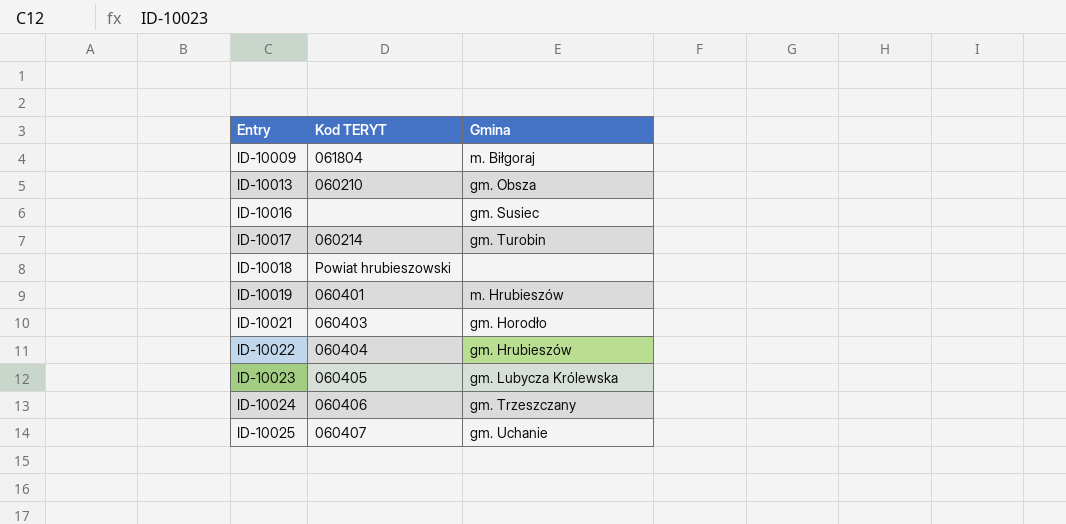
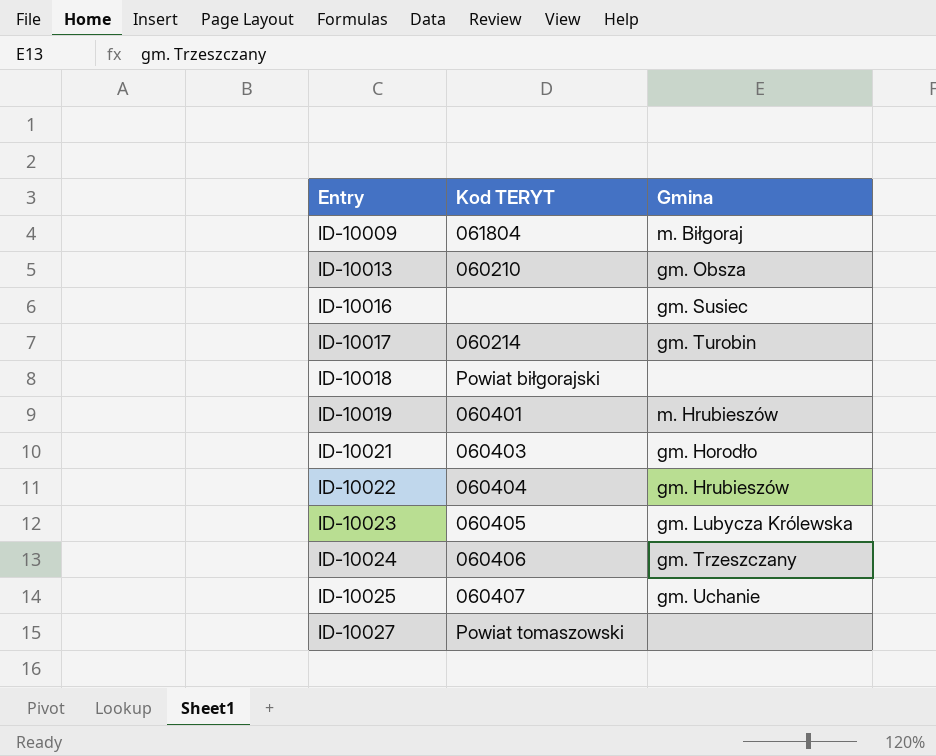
ID-10018 | Kod TERYT: Powiat hrubieszowski -> Powiat biłgorajski
row ID-10027: none -> Powiat tomaszowski | none

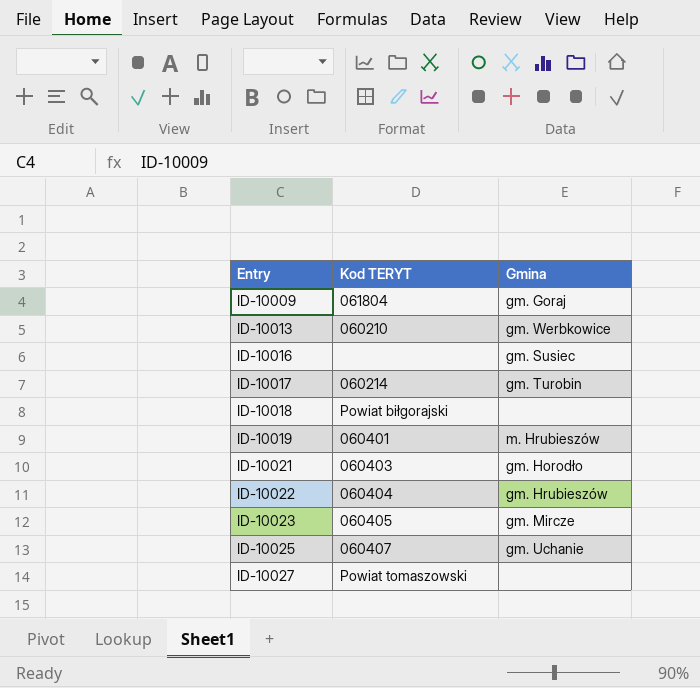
row ID-10024: 060406 | gm. Trzeszczany -> none
ID-10009 | Gmina: m. Biłgoraj -> gm. Goraj
ID-10013 | Gmina: gm. Obsza -> gm. Werbkowice
ID-10023 | Gmina: gm. Lubycza Królewska -> gm. Mircze

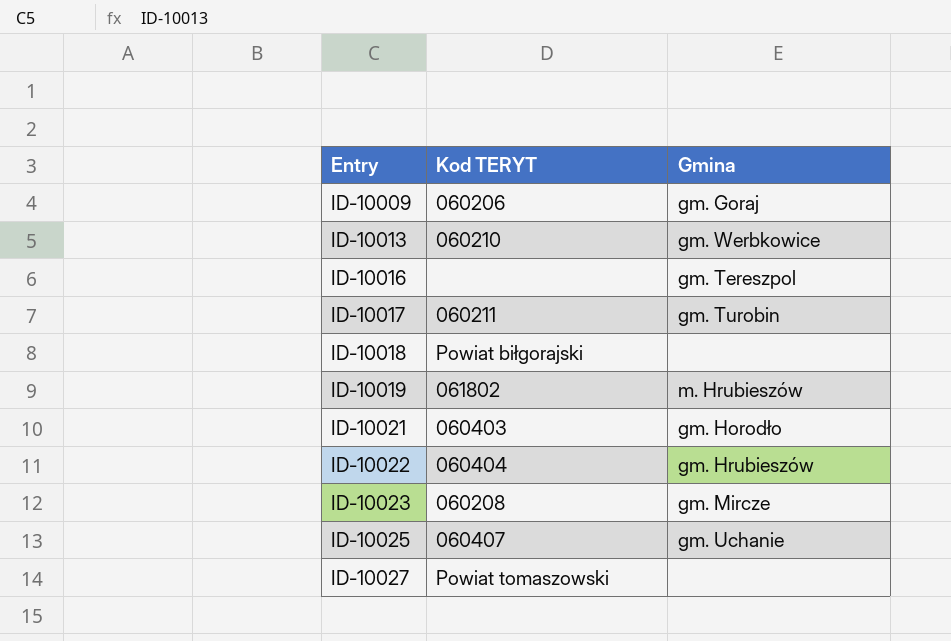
ID-10009 | Kod TERYT: 061804 -> 060206
ID-10016 | Gmina: gm. Susiec -> gm. Tereszpol
ID-10017 | Kod TERYT: 060214 -> 060211
ID-10019 | Kod TERYT: 060401 -> 061802
ID-10023 | Kod TERYT: 060405 -> 060208

